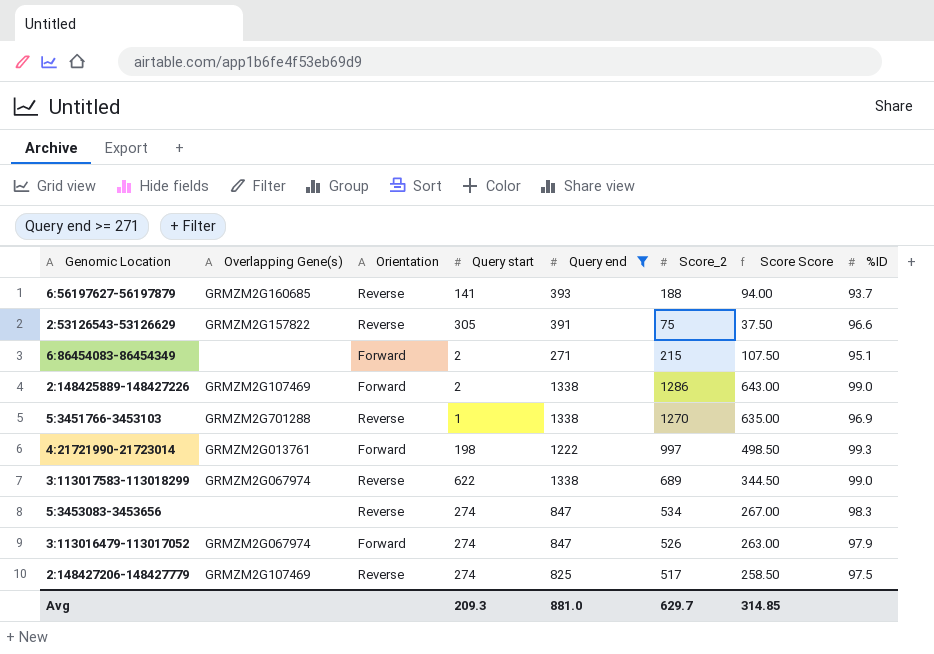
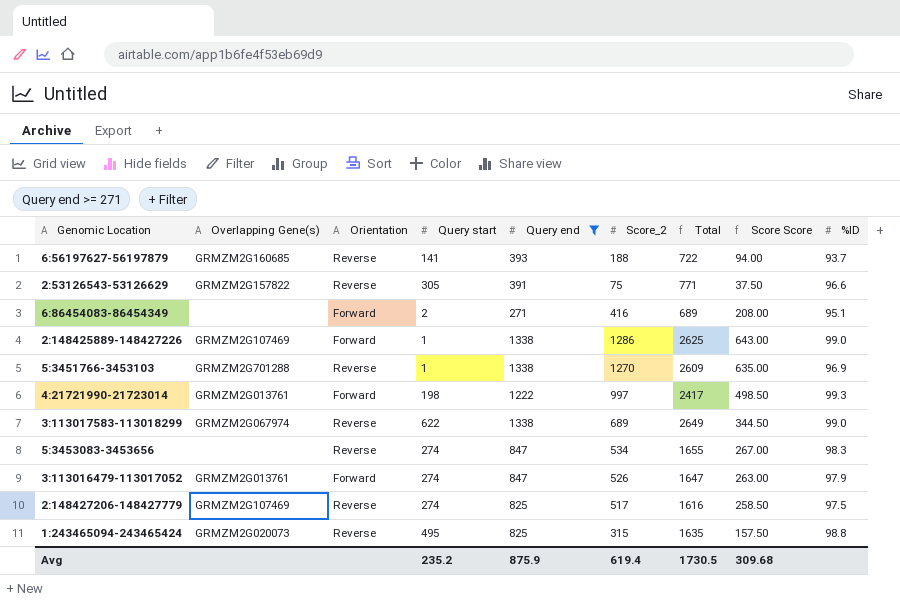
column Total | formula: none -> [Query start] + [Query end] + [Score_2]
6:86454083-86454349 | Score_2: 215 -> 416
6:86454083-86454349 | Score Score: 107.50 -> 208.00
2:148425889-148427226 | Query start: 2 -> 1
3:113016479-113017052 | Overlapping Gene(s): GRMZM2G067974 -> GRMZM2G013761
row 1:243465094-243465424: none -> GRMZM2G020073 | Reverse | 495 | 825 | 315 | 1635 | 157.50 | 98.8
Avg | Query start: 209.3 -> 235.2
Avg | Query end: 881.0 -> 875.9
Avg | Score_2: 629.7 -> 619.4
Avg | Score Score: 314.85 -> 309.68

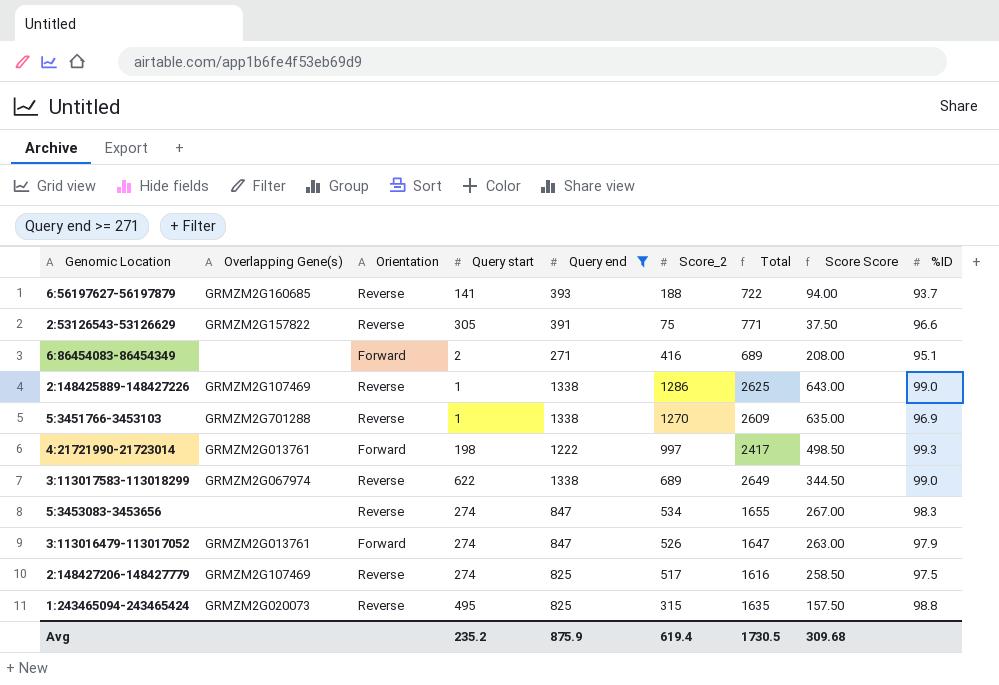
2:148425889-148427226 | Orientation: Forward -> Reverse

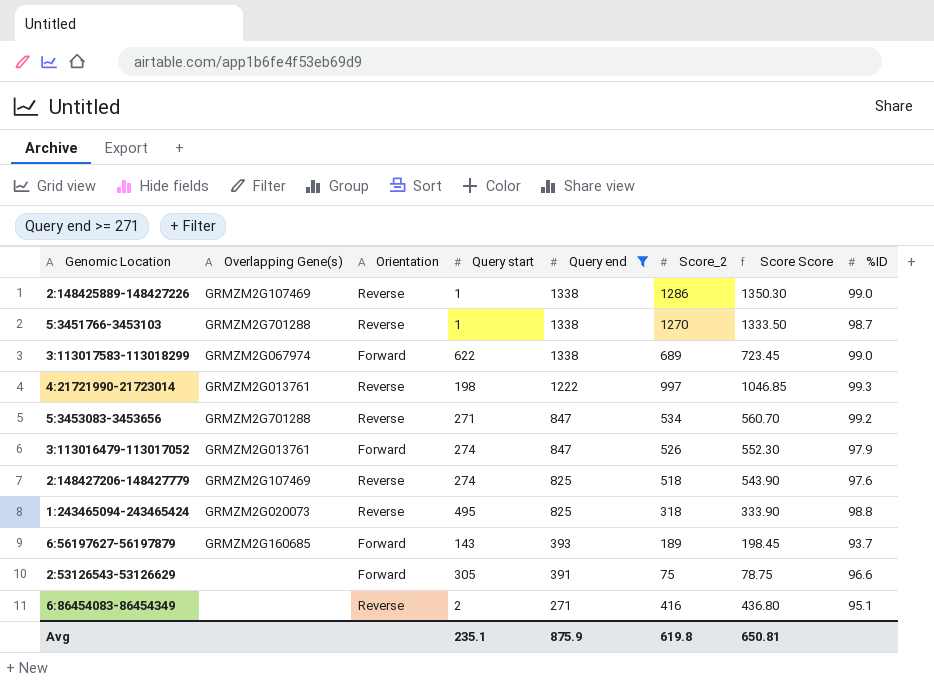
row order: none -> Query end descending
column Total | formula: [Query start] + [Query end] + [Score_2] -> none
column Score Score | formula: [Score_2] * 0.5 -> [Score_2] * 1.05
5:3451766-3453103 | %ID: 96.9 -> 98.7
3:113017583-113018299 | Orientation: Reverse -> Forward
4:21721990-21723014 | Orientation: Forward -> Reverse
5:3453083-3453656 | Overlapping Gene(s): none -> GRMZM2G701288
5:3453083-3453656 | Query start: 274 -> 271
5:3453083-3453656 | %ID: 98.3 -> 99.2
2:148427206-148427779 | Score_2: 517 -> 518
2:148427206-148427779 | %ID: 97.5 -> 97.6
1:243465094-243465424 | Score_2: 315 -> 318
6:56197627-56197879 | Orientation: Reverse -> Forward
6:56197627-56197879 | Query start: 141 -> 143
6:56197627-56197879 | Score_2: 188 -> 189
2:53126543-53126629 | Overlapping Gene(s): GRMZM2G157822 -> none
2:53126543-53126629 | Orientation: Reverse -> Forward
6:86454083-86454349 | Orientation: Forward -> Reverse
Avg | Query start: 235.2 -> 235.1
Avg | Score_2: 619.4 -> 619.8
Avg | Score Score: 309.68 -> 650.81

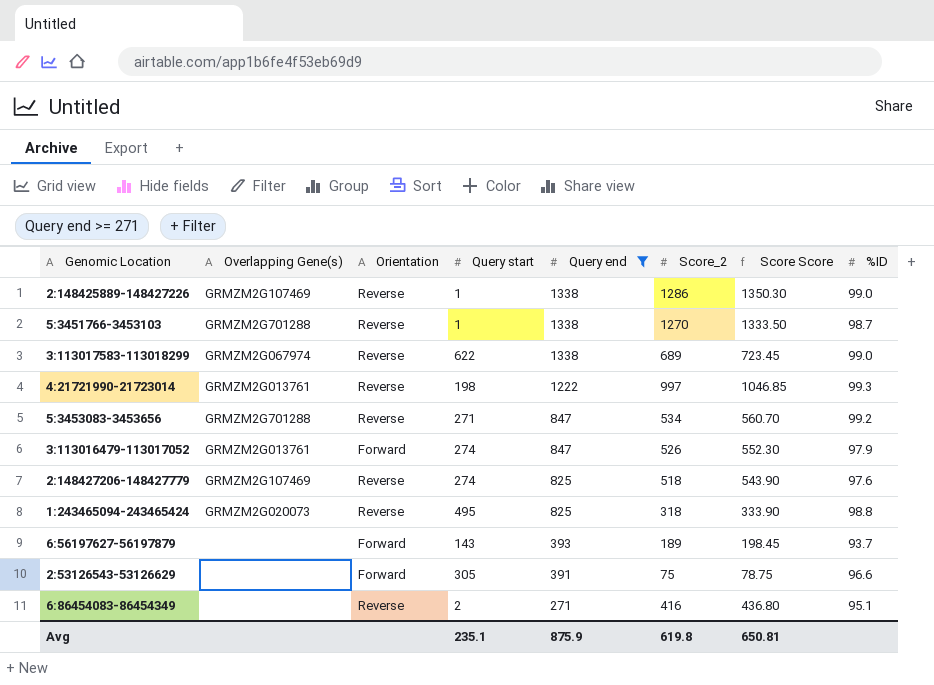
3:113017583-113018299 | Orientation: Forward -> Reverse
6:56197627-56197879 | Overlapping Gene(s): GRMZM2G160685 -> none

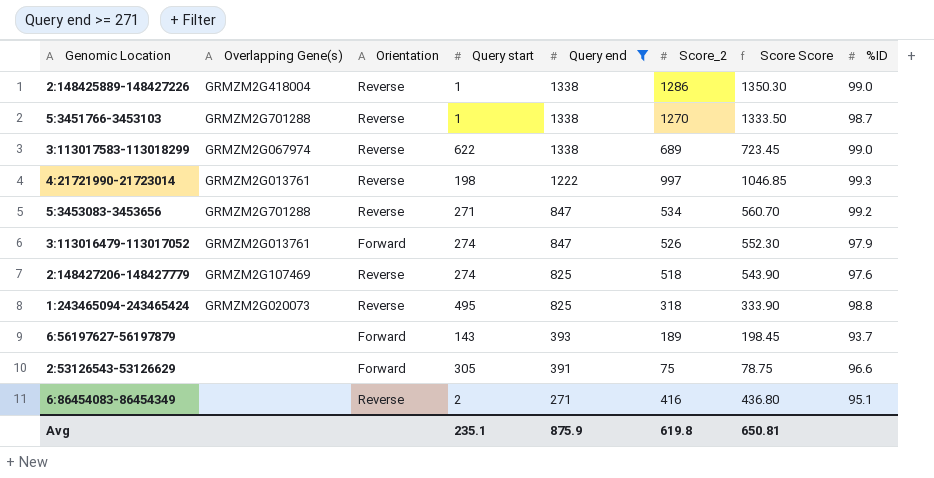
2:148425889-148427226 | Overlapping Gene(s): GRMZM2G107469 -> GRMZM2G418004

